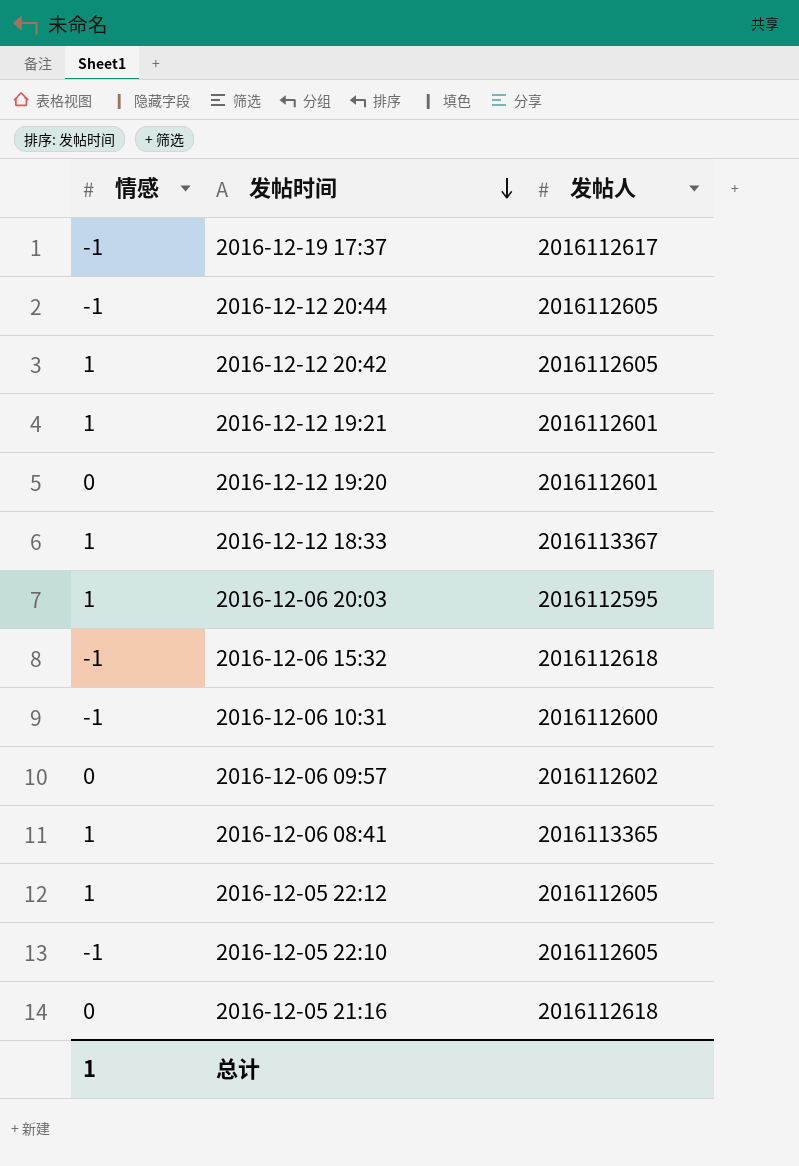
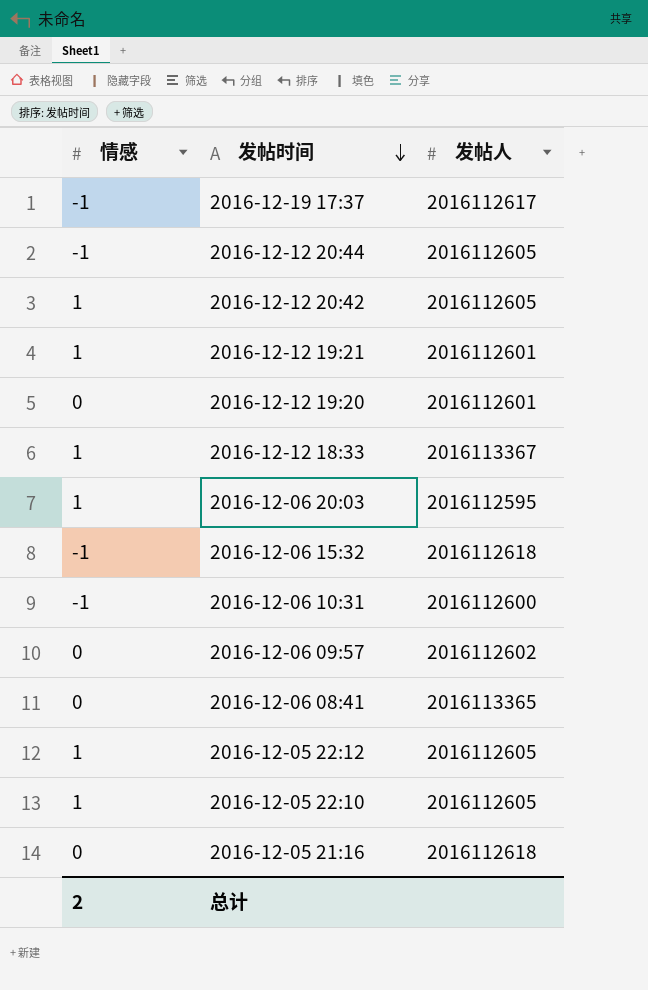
2016-12-06 08:41 | 情感: 1 -> 0
2016-12-05 22:10 | 情感: -1 -> 1
总计 | 情感: 1 -> 2

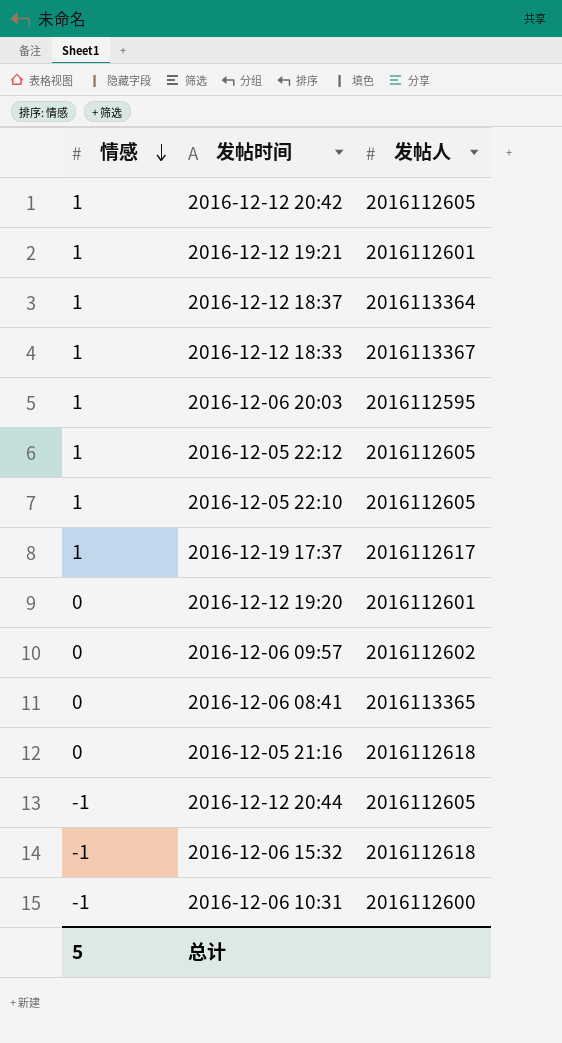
row order: 发帖时间 descending -> 情感 descending
row 2016-12-12 18:37: none -> 1 | 2016113364
2016-12-19 17:37 | 情感: -1 -> 1
总计 | 情感: 2 -> 5

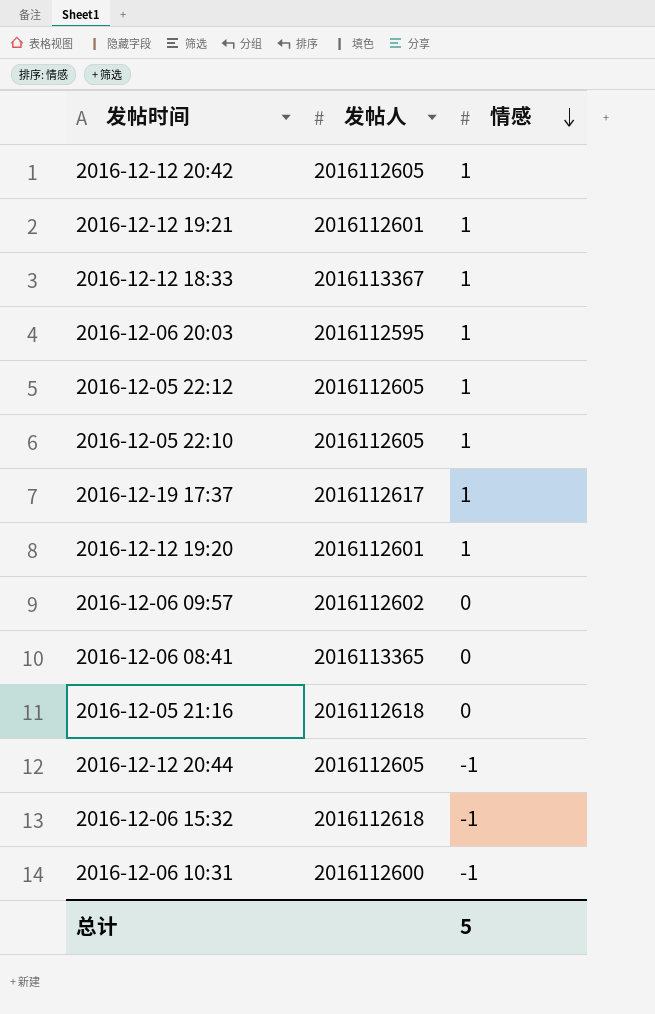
column 情感 | position: 1 -> 3
row 2016-12-12 18:37: 1 | 2016113364 -> none
2016-12-12 19:20 | 情感: 0 -> 1

